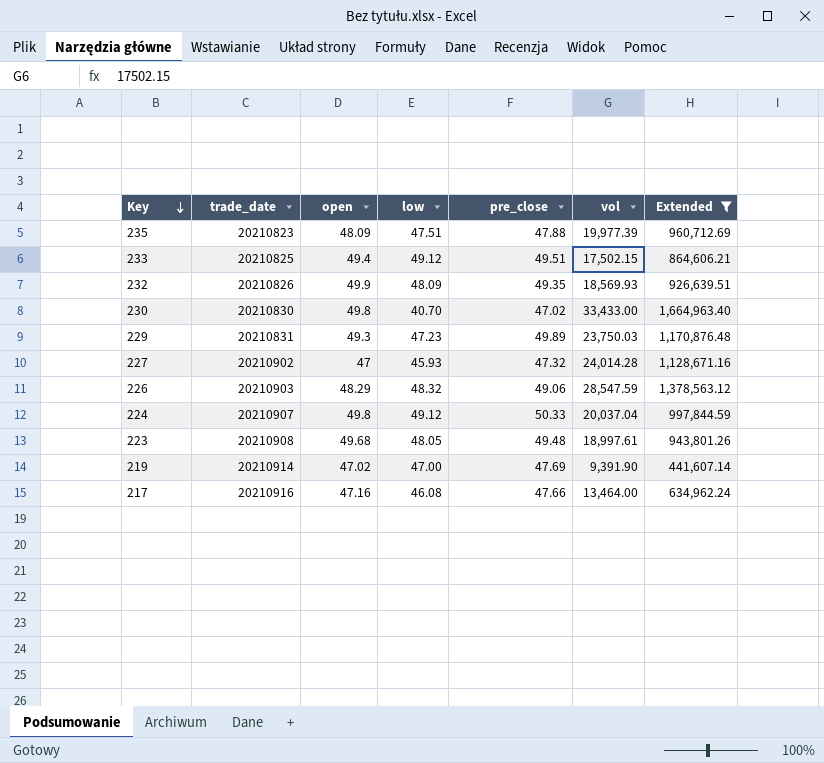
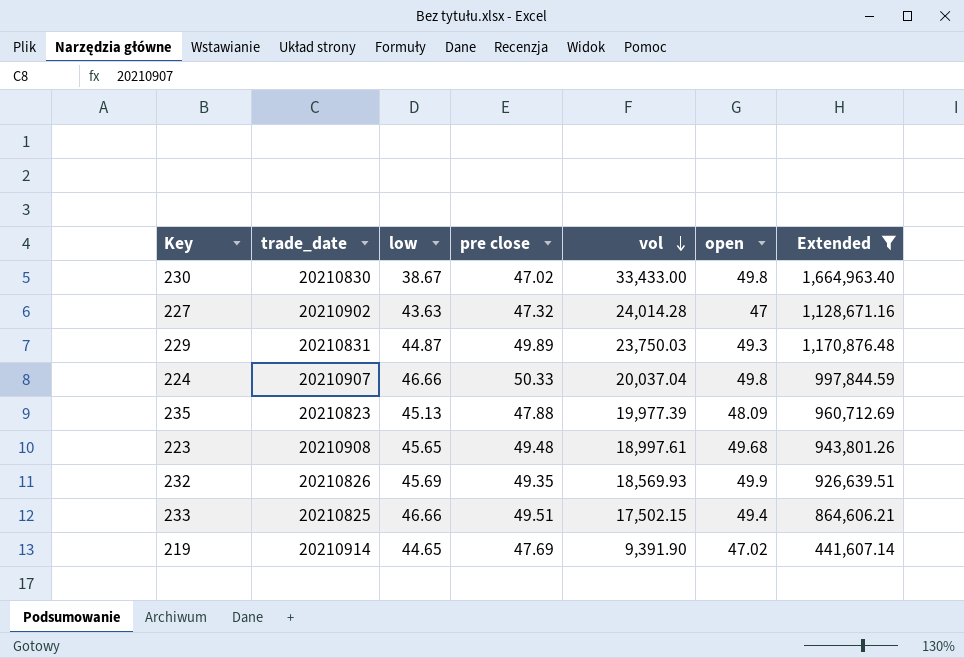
row order: Key descending -> vol descending
column name: pre_close -> pre close
column open | position: 3 -> 6
row 226: 20210903 | 48.29 | 48.32 | 49.06 | 28,547.59 | 1,378,563.12 -> none
row 217: 20210916 | 47.16 | 46.08 | 47.66 | 13,464.00 | 634,962.24 -> none
230 | low: 40.70 -> 38.67
227 | low: 45.93 -> 43.63
229 | low: 47.23 -> 44.87
224 | low: 49.12 -> 46.66
235 | low: 47.51 -> 45.13
223 | low: 48.05 -> 45.65
232 | low: 48.09 -> 45.69
233 | low: 49.12 -> 46.66
219 | low: 47.00 -> 44.65

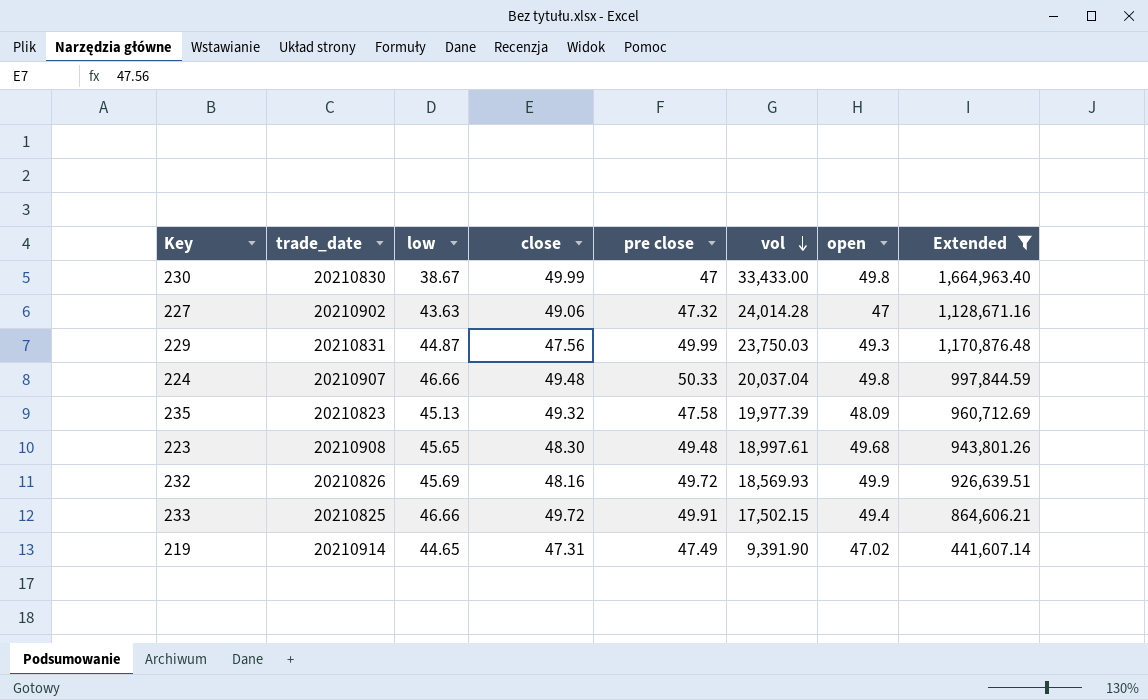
column close | position: none -> 4
230 | pre close: 47.02 -> 47
229 | pre close: 49.89 -> 49.99
235 | pre close: 47.88 -> 47.58
232 | pre close: 49.35 -> 49.72
233 | pre close: 49.51 -> 49.91
219 | pre close: 47.69 -> 47.49

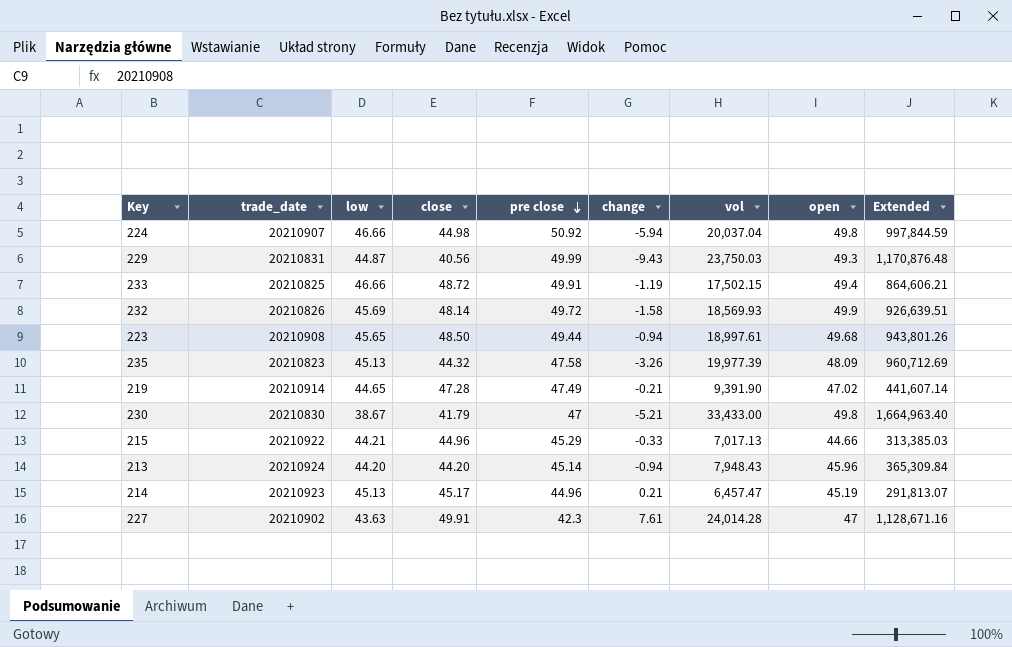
filter: Extended >= 441,607.14 -> none
row order: vol descending -> pre close descending
column change | formula: none -> [close] - [pre close]
224 | close: 49.48 -> 44.98
224 | pre close: 50.33 -> 50.92
229 | close: 47.56 -> 40.56
233 | close: 49.72 -> 48.72
232 | close: 48.16 -> 48.14
223 | close: 48.30 -> 48.50
223 | pre close: 49.48 -> 49.44
235 | close: 49.32 -> 44.32
219 | close: 47.31 -> 47.28
230 | close: 49.99 -> 41.79
227 | close: 49.06 -> 49.91
227 | pre close: 47.32 -> 42.3

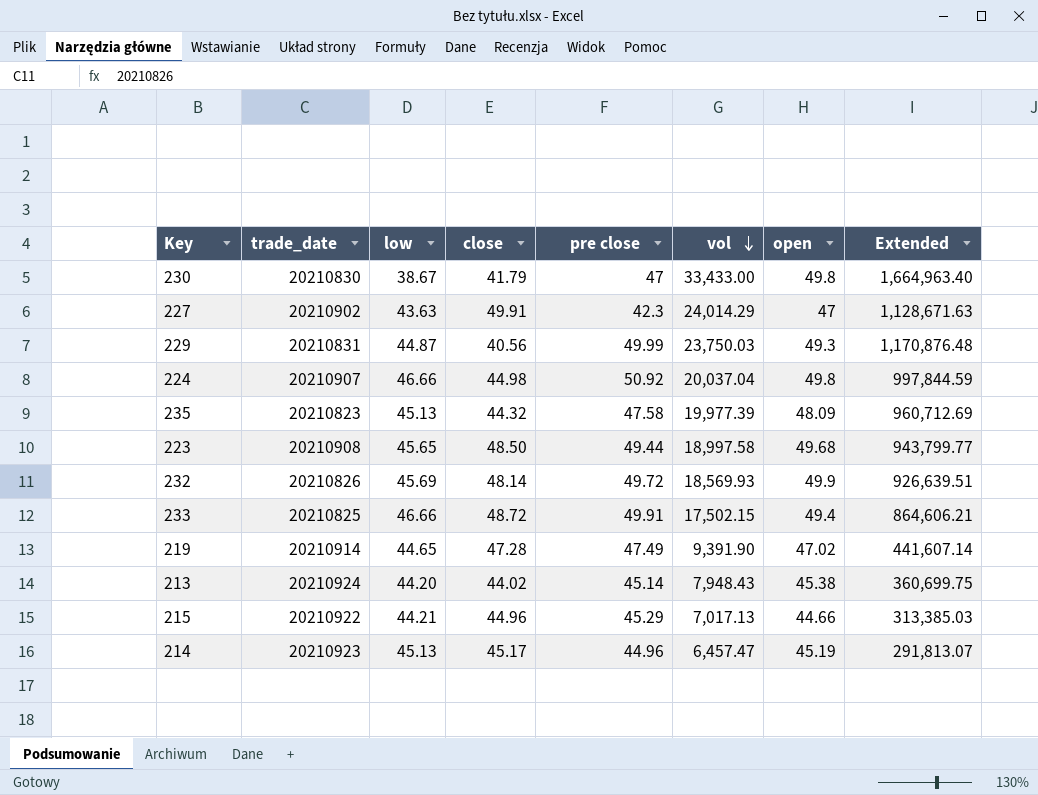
row order: pre close descending -> vol descending
column change | formula: [close] - [pre close] -> none
227 | vol: 24,014.28 -> 24,014.29
227 | Extended: 1,128,671.16 -> 1,128,671.63
223 | vol: 18,997.61 -> 18,997.58
223 | Extended: 943,801.26 -> 943,799.77
213 | close: 44.20 -> 44.02
213 | open: 45.96 -> 45.38
213 | Extended: 365,309.84 -> 360,699.75

